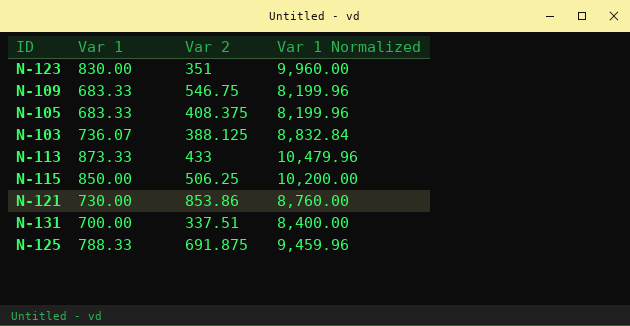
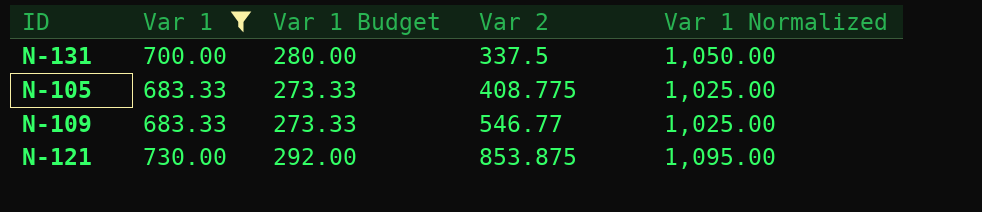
filter: none -> Var 1 <= 730.00
row order: none -> Var 2 ascending
column Var 1 Budget | formula: none -> [Var 1] * 0.4
column Var 1 Normalized | formula: [Var 1] * 12 -> [Var 1] * 1.5
N-131 | Var 2: 337.51 -> 337.5
N-105 | Var 2: 408.375 -> 408.775
N-109 | Var 2: 546.75 -> 546.77
N-121 | Var 2: 853.86 -> 853.875

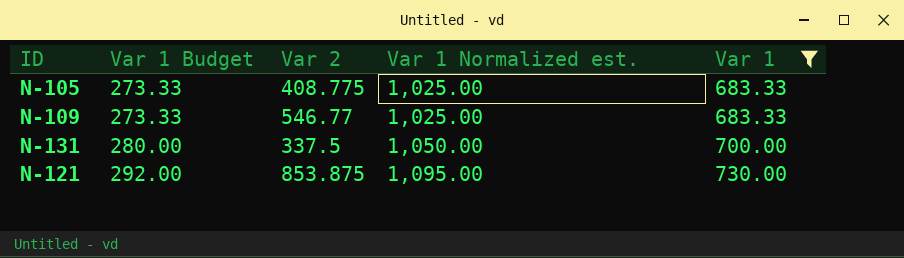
row order: Var 2 ascending -> Var 1 Budget ascending
column name: Var 1 Normalized -> Var 1 Normalized est.
column Var 1 | position: 2 -> 5

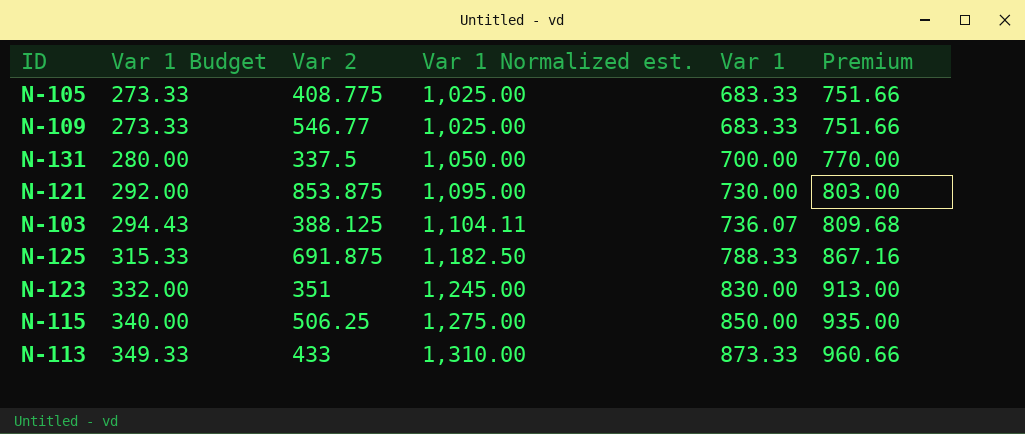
filter: Var 1 <= 730.00 -> none
column Premium | formula: none -> [Var 1] * 1.1

